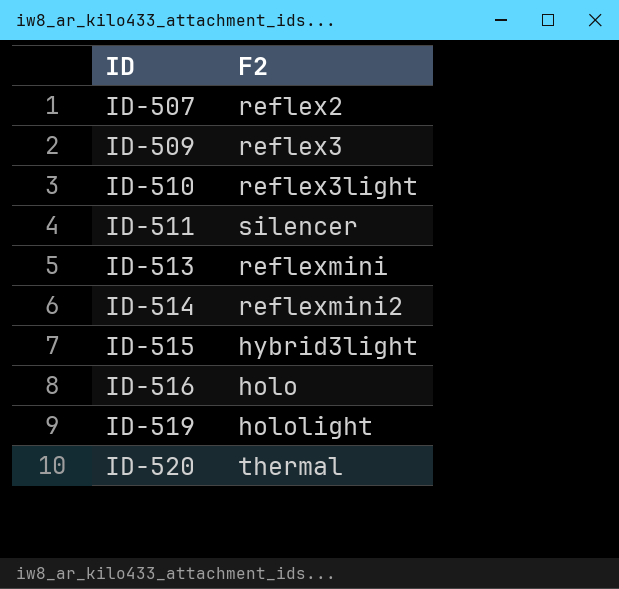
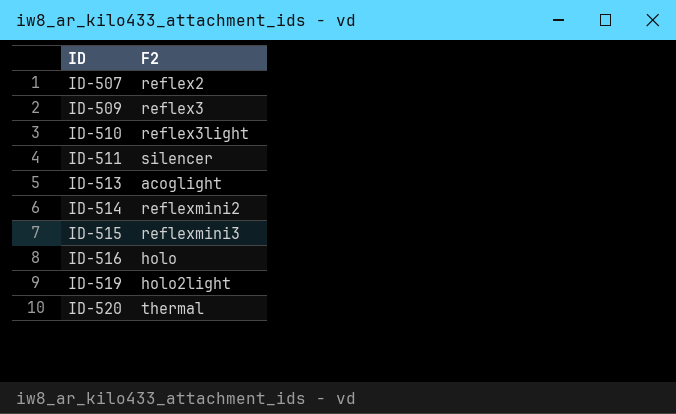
ID-513 | F2: reflexmini -> acoglight
ID-515 | F2: hybrid3light -> reflexmini3
ID-519 | F2: hololight -> holo2light

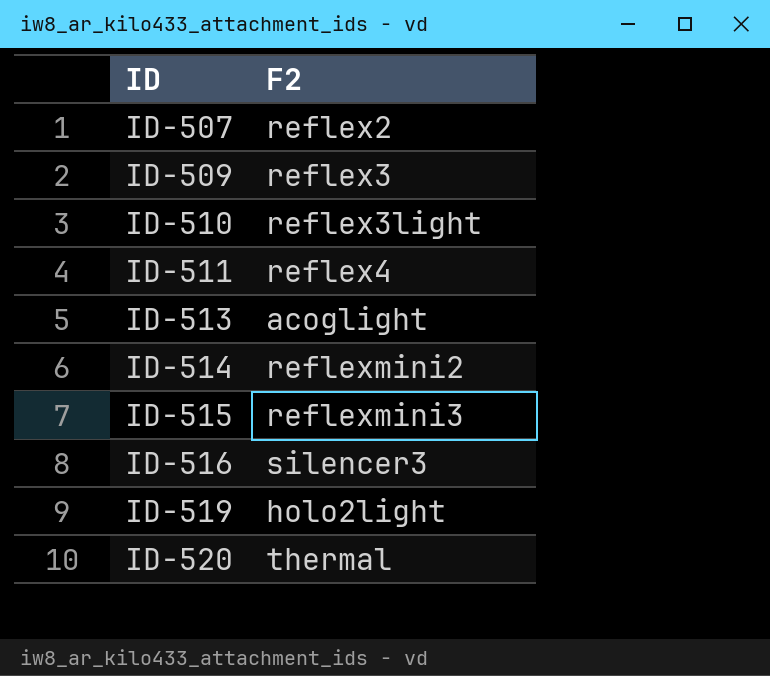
ID-511 | F2: silencer -> reflex4
ID-516 | F2: holo -> silencer3

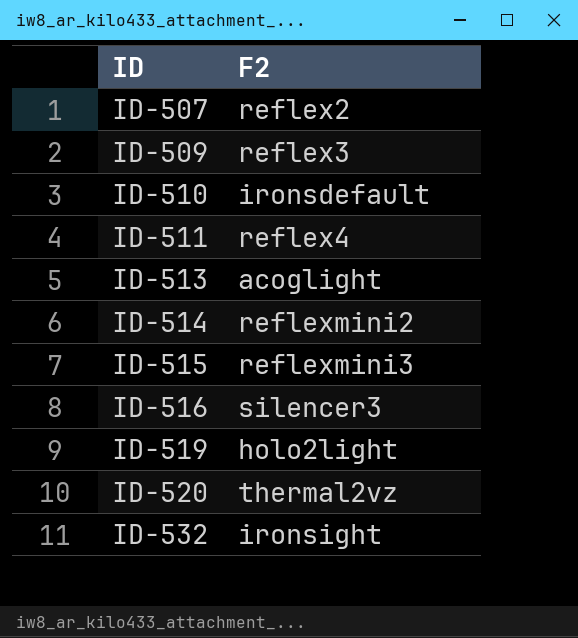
ID-510 | F2: reflex3light -> ironsdefault
ID-520 | F2: thermal -> thermal2vz
row ID-532: none -> ironsight

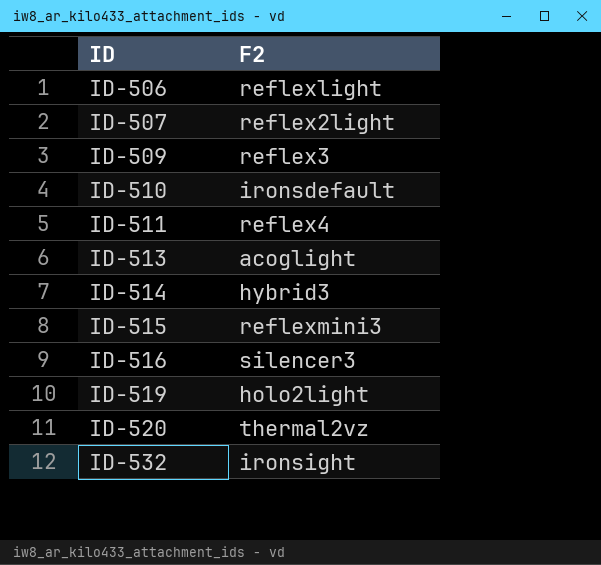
row ID-506: none -> reflexlight
ID-507 | F2: reflex2 -> reflex2light
ID-514 | F2: reflexmini2 -> hybrid3

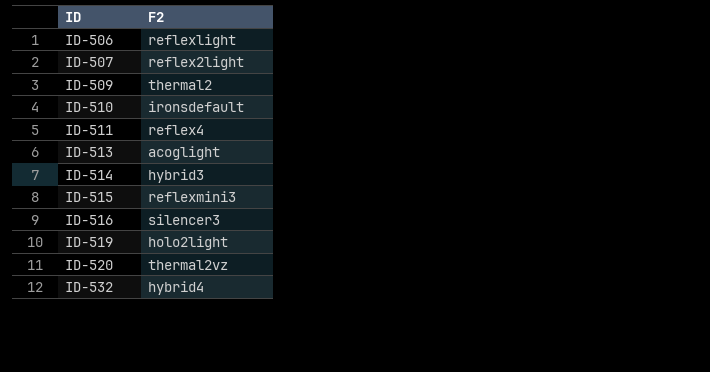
ID-509 | F2: reflex3 -> thermal2
ID-532 | F2: ironsight -> hybrid4

